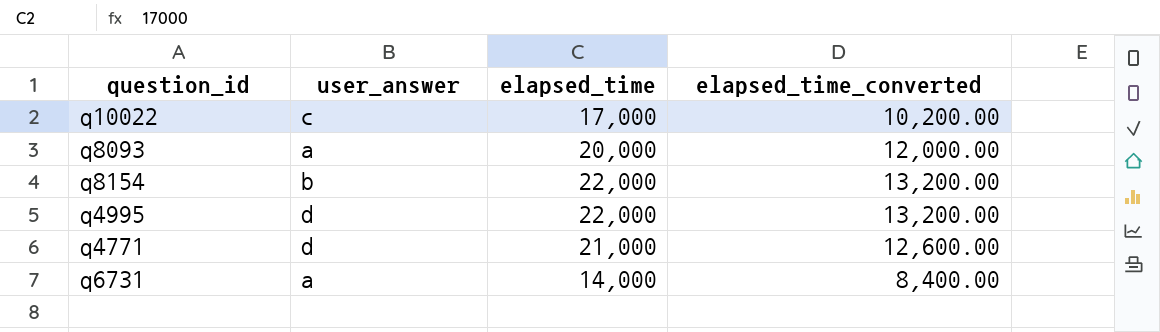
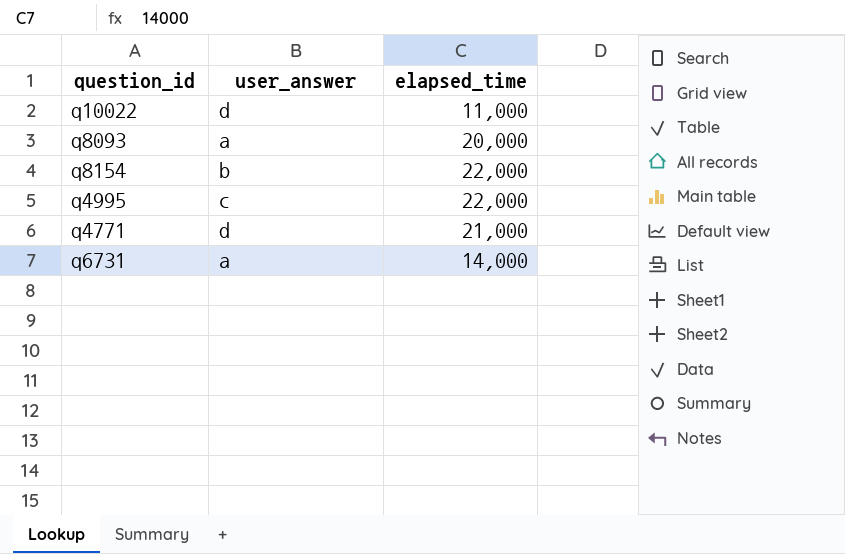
column elapsed_time_converted | formula: [elapsed_time] * 0.6 -> none
q10022 | user_answer: c -> d
q10022 | elapsed_time: 17,000 -> 11,000
q4995 | user_answer: d -> c

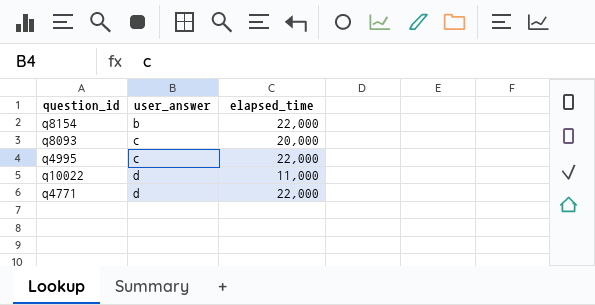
row order: none -> user_answer ascending
row q6731: a | 14,000 -> none
q8093 | user_answer: a -> c
q4771 | elapsed_time: 21,000 -> 22,000

